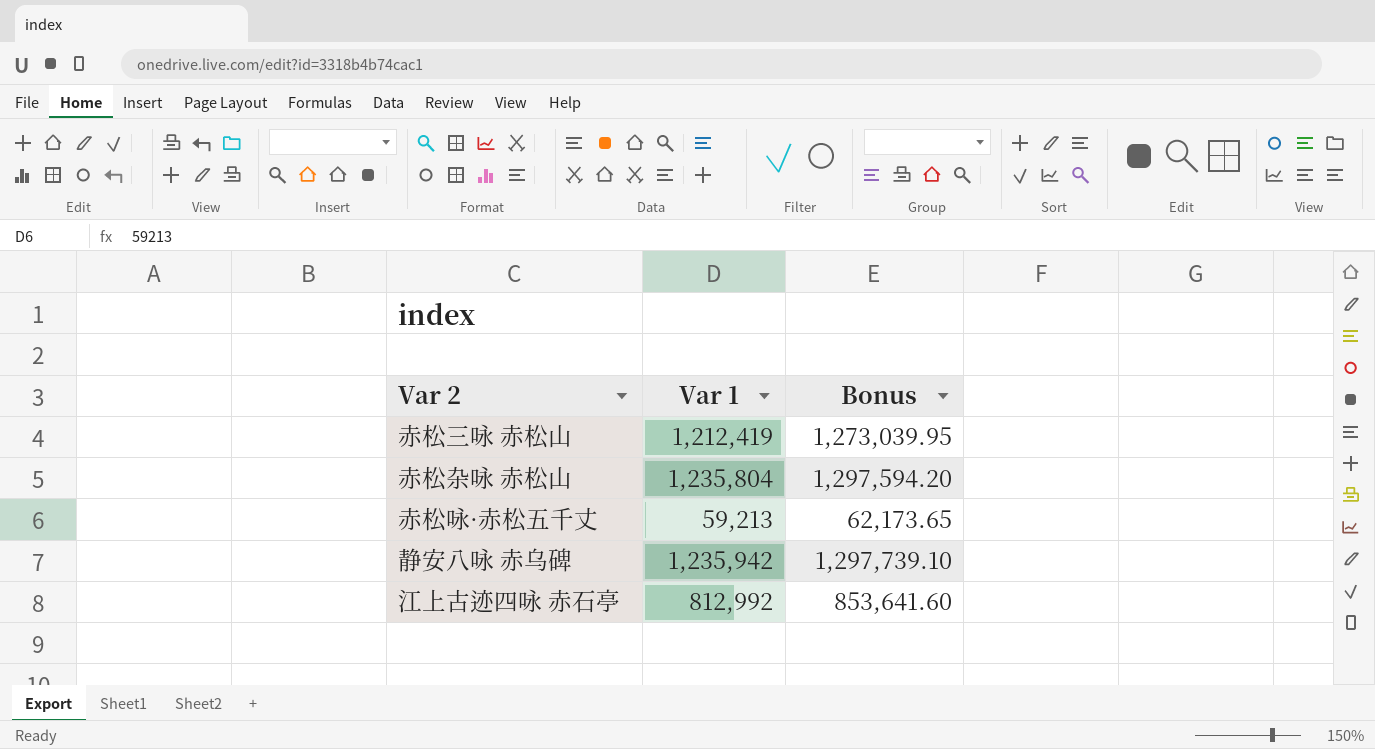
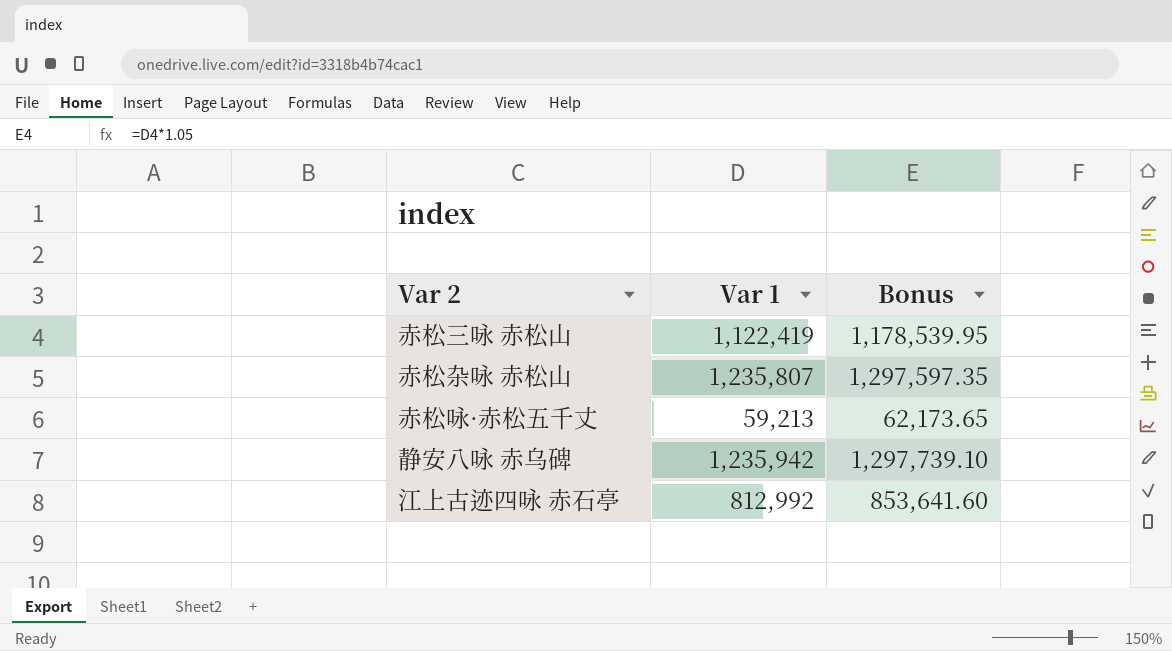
赤松三咏 赤松山 | Var 1: 1,212,419 -> 1,122,419
赤松三咏 赤松山 | Bonus: 1,273,039.95 -> 1,178,539.95
赤松杂咏 赤松山 | Var 1: 1,235,804 -> 1,235,807
赤松杂咏 赤松山 | Bonus: 1,297,594.20 -> 1,297,597.35

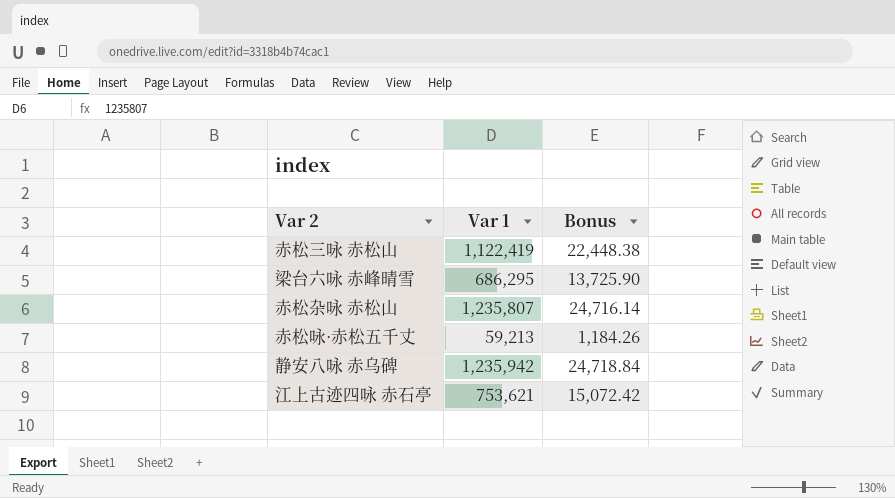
column Bonus | formula: [Var 1] * 1.05 -> [Var 1] * 0.02
row 梁台六咏 赤峰晴雪: none -> 686,295 | 13,725.90
江上古迹四咏 赤石亭 | Var 1: 812,992 -> 753,621

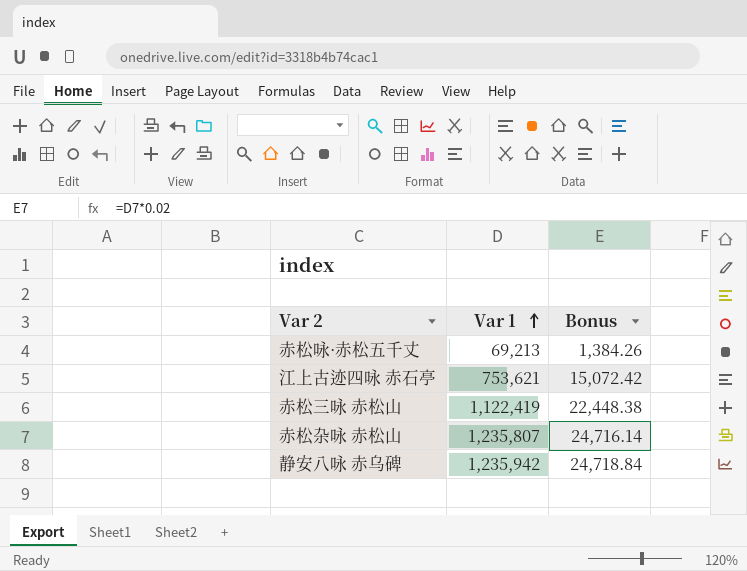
row order: none -> Var 1 ascending
row 梁台六咏 赤峰晴雪: 686,295 | 13,725.90 -> none
赤松咏·赤松五千丈 | Var 1: 59,213 -> 69,213
赤松咏·赤松五千丈 | Bonus: 1,184.26 -> 1,384.26

